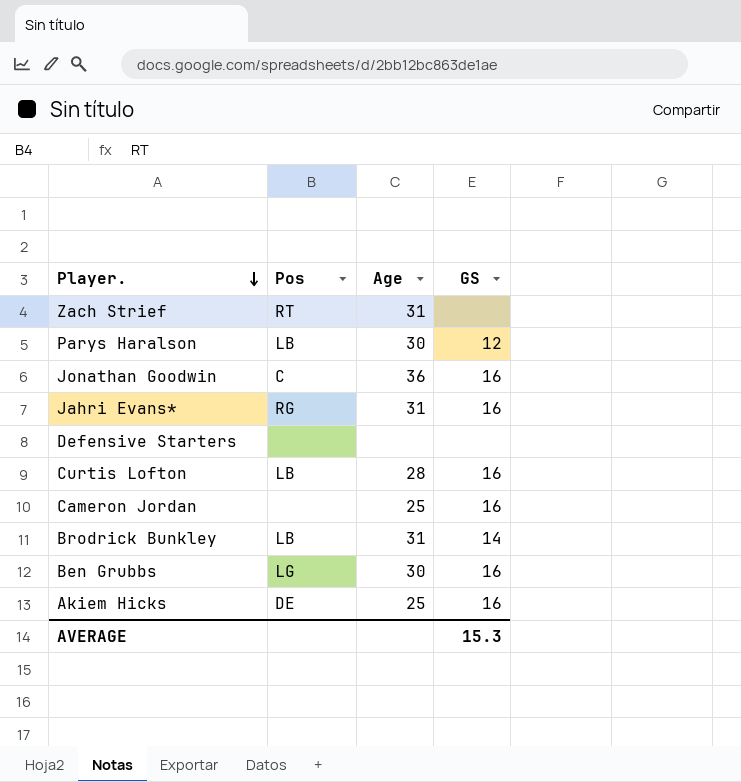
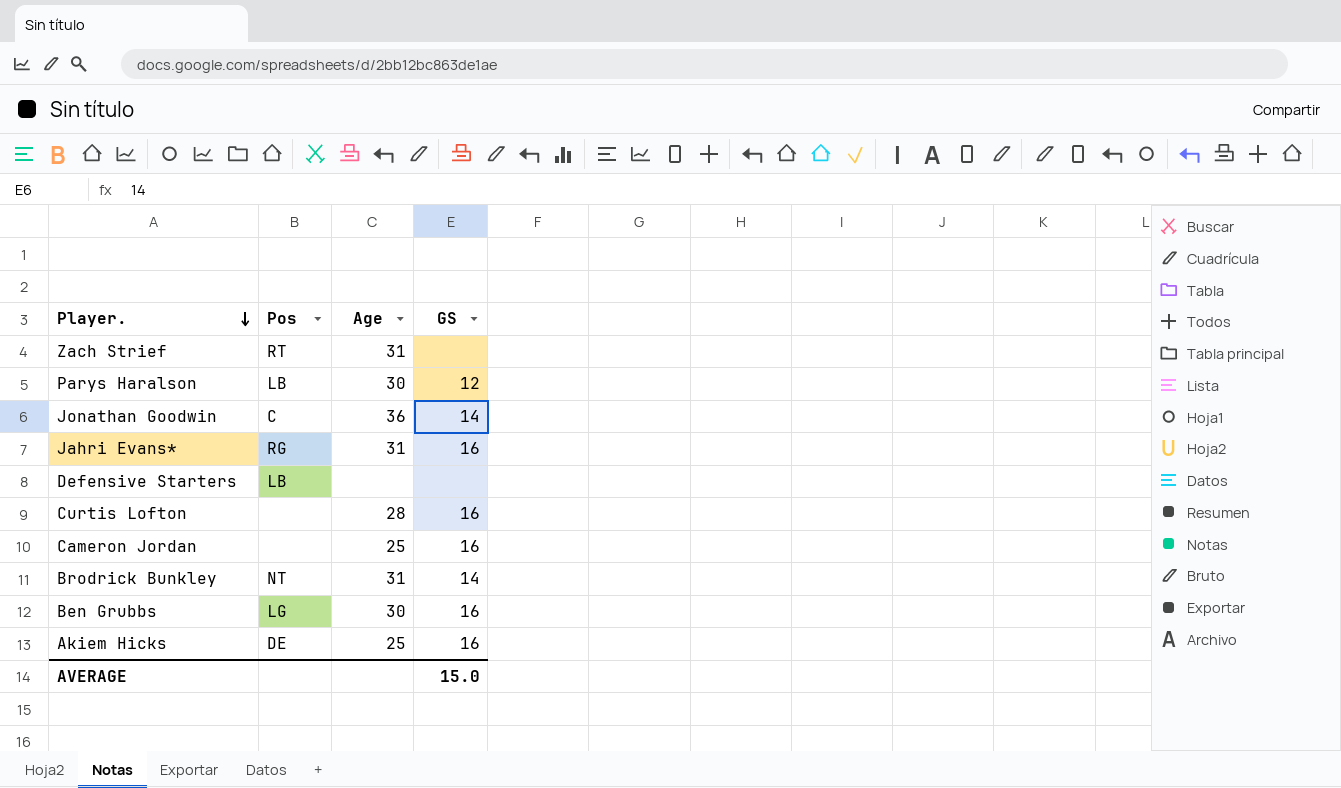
Jonathan Goodwin | GS: 16 -> 14
Defensive Starters | Pos: none -> LB
Curtis Lofton | Pos: LB -> none
Brodrick Bunkley | Pos: LB -> NT
AVERAGE | GS: 15.3 -> 15.0

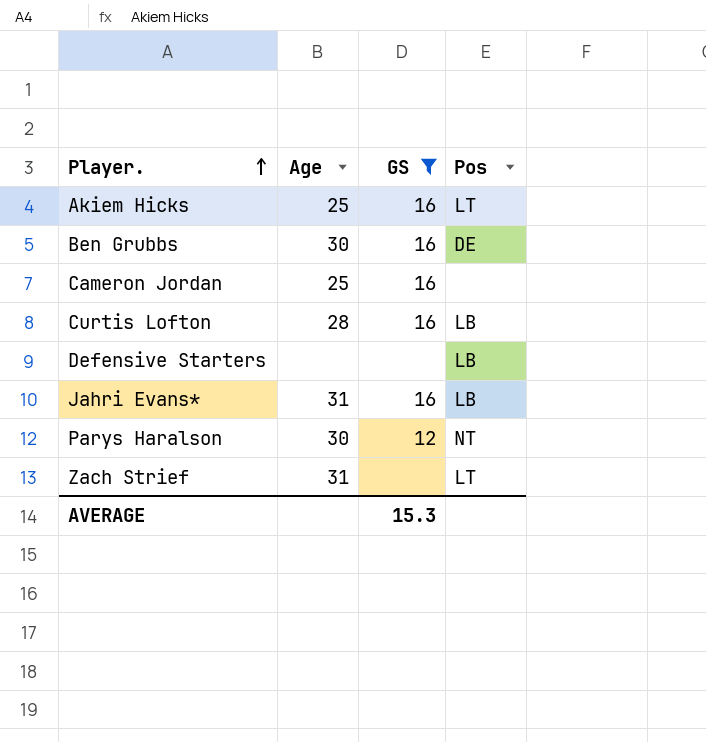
filter: none -> GS != 14
row order: Player. descending -> Player. ascending
column Pos | position: 2 -> 4
Akiem Hicks | Pos: DE -> LT
Ben Grubbs | Pos: LG -> DE
Curtis Lofton | Pos: none -> LB
Jahri Evans* | Pos: RG -> LB
Parys Haralson | Pos: LB -> NT
Zach Strief | Pos: RT -> LT
AVERAGE | GS: 15.0 -> 15.3

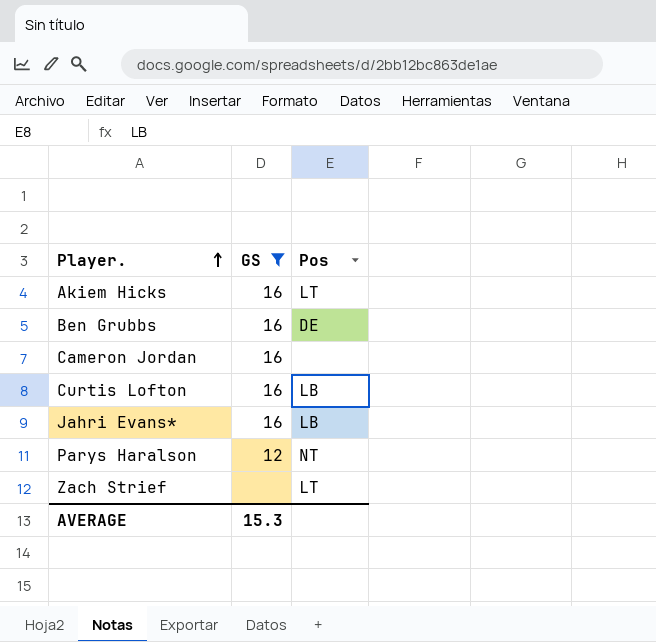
column Age | position: 2 -> none
row Defensive Starters: none | none | LB -> none

